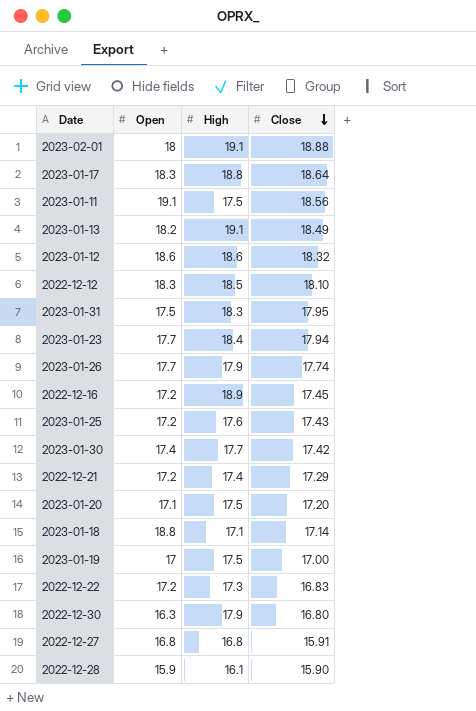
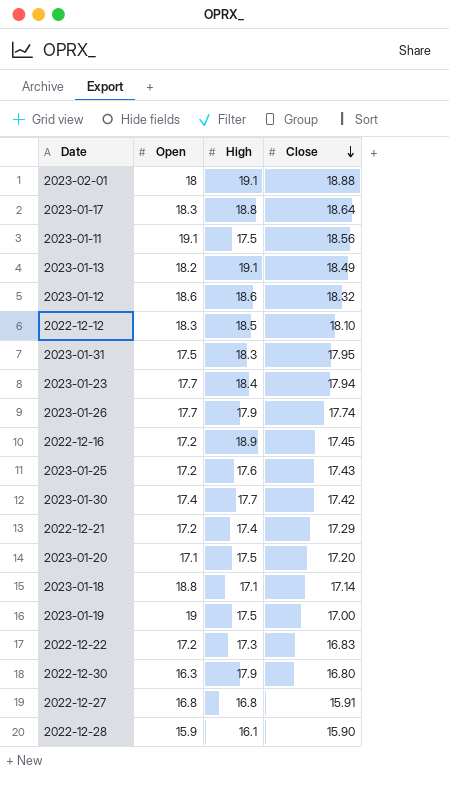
2023-01-19 | Open: 17 -> 19

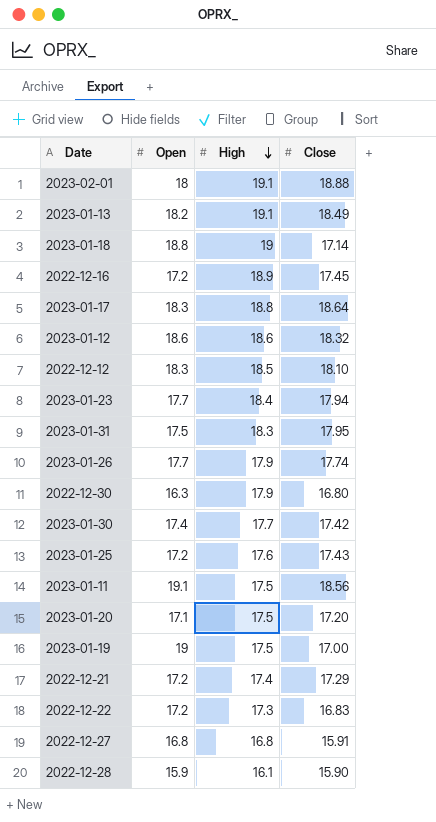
row order: Close descending -> High descending
2023-01-18 | High: 17.1 -> 19

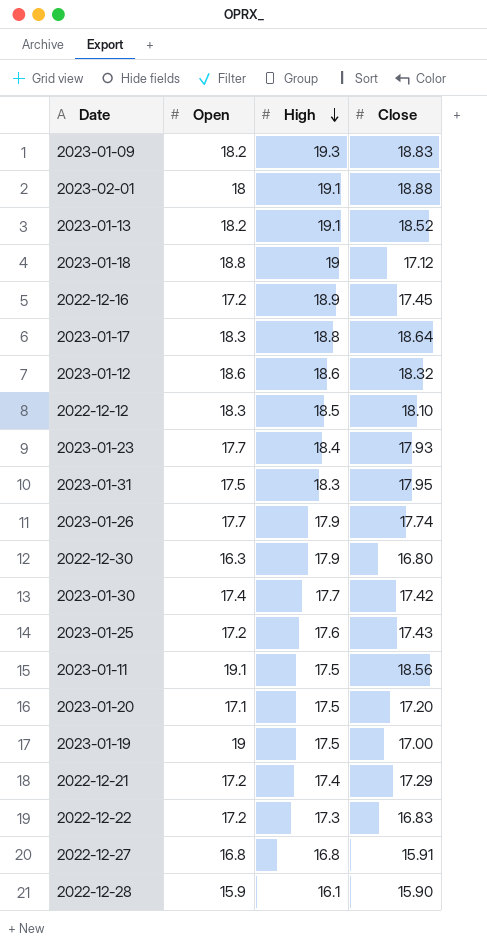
row 2023-01-09: none -> 18.2 | 19.3 | 18.83
2023-01-13 | Close: 18.49 -> 18.52
2023-01-18 | Close: 17.14 -> 17.12
2023-01-23 | Close: 17.94 -> 17.93

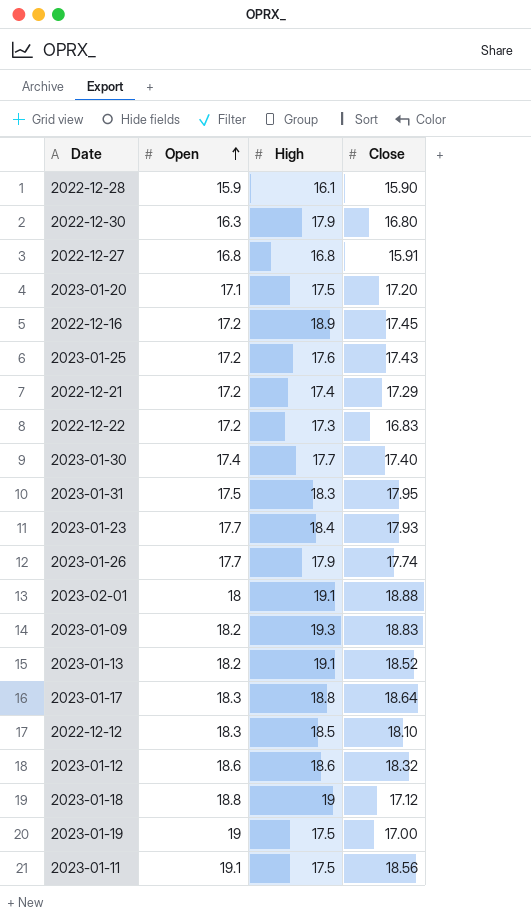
row order: High descending -> Open ascending
2023-01-30 | Close: 17.42 -> 17.40

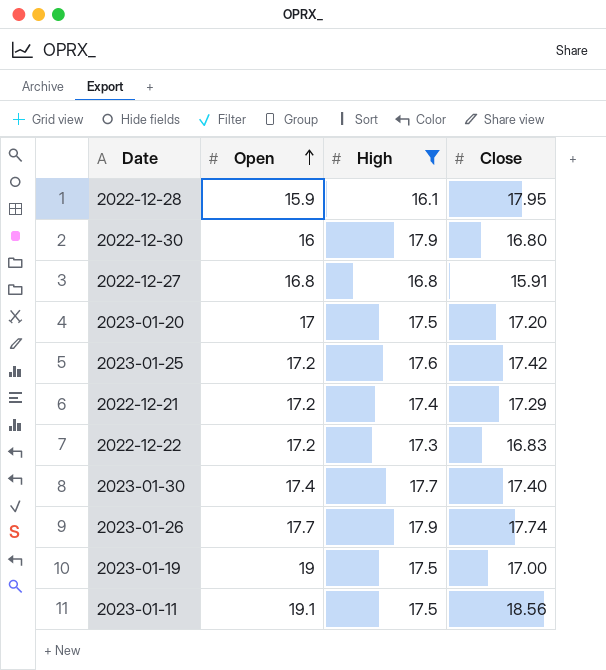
filter: none -> High <= 17.9
2022-12-28 | Close: 15.90 -> 17.95
2022-12-30 | Open: 16.3 -> 16
2023-01-20 | Open: 17.1 -> 17
2023-01-25 | Close: 17.43 -> 17.42

